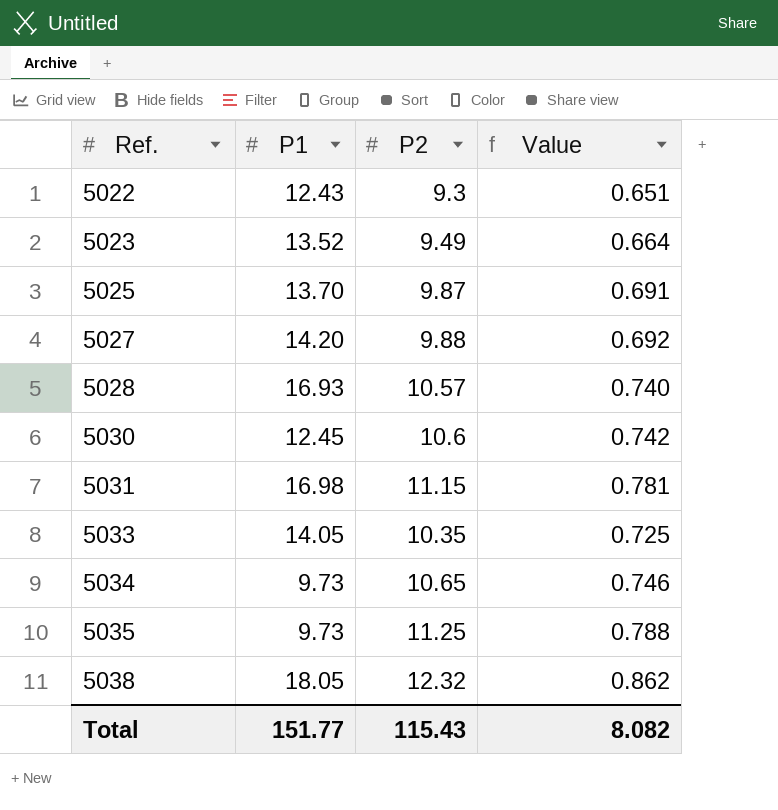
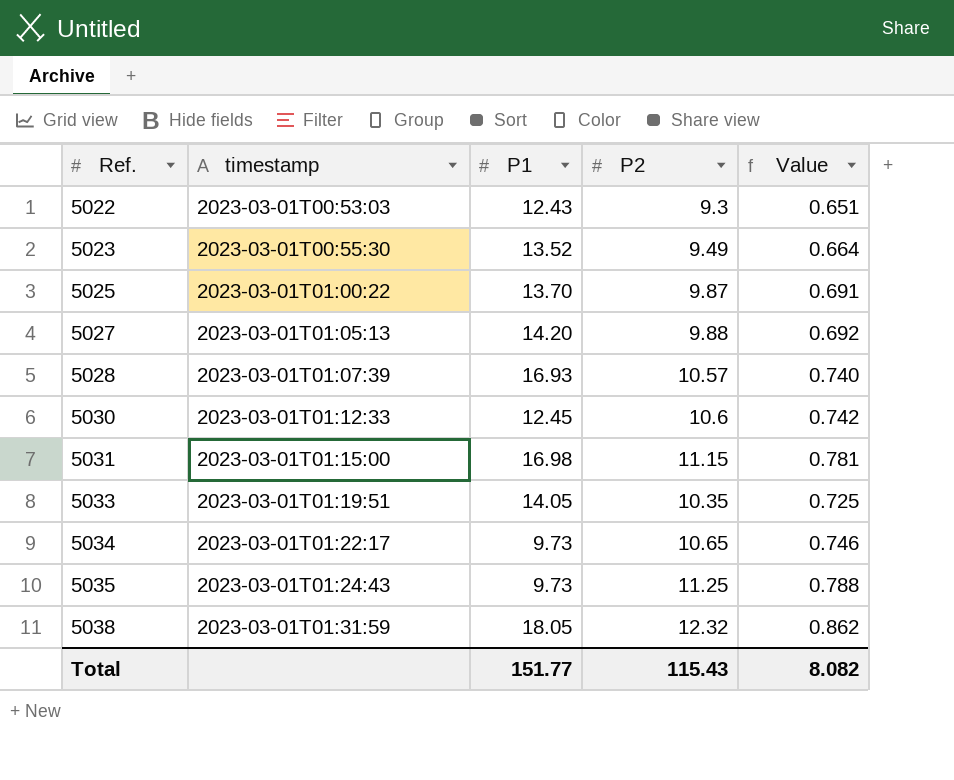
column timestamp | position: none -> 2

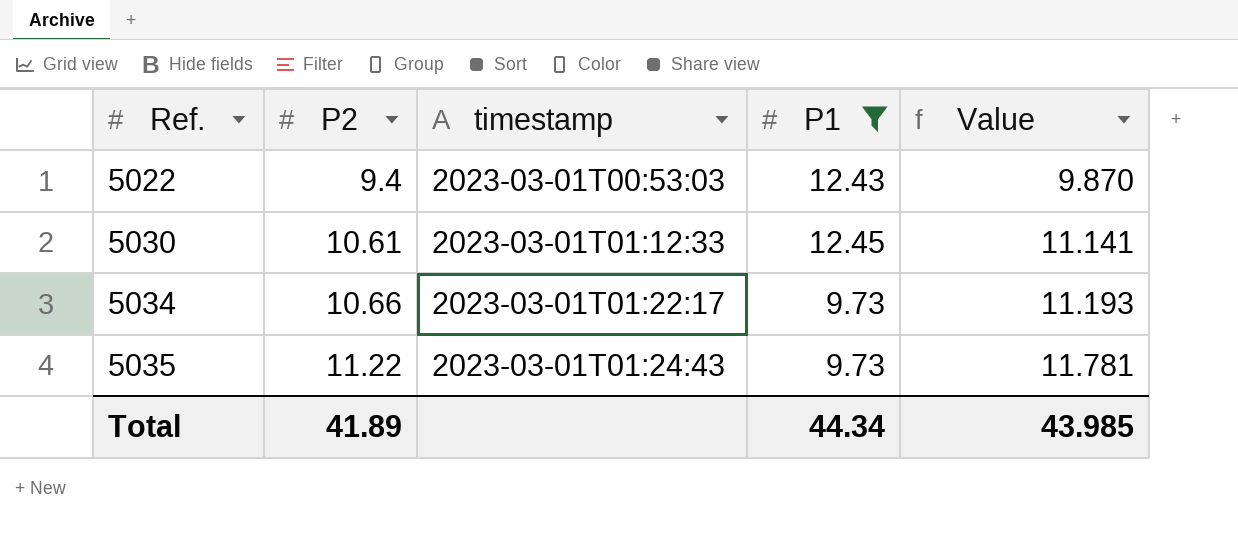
filter: none -> P1 <= 12.45
column P2 | position: 4 -> 2
column Value | formula: [P2] * 0.07 -> [P2] * 1.05
5022 | P2: 9.3 -> 9.4
5030 | P2: 10.6 -> 10.61
5034 | P2: 10.65 -> 10.66
5035 | P2: 11.25 -> 11.22
Total | P2: 115.43 -> 41.89
Total | P1: 151.77 -> 44.34
Total | Value: 8.082 -> 43.985

